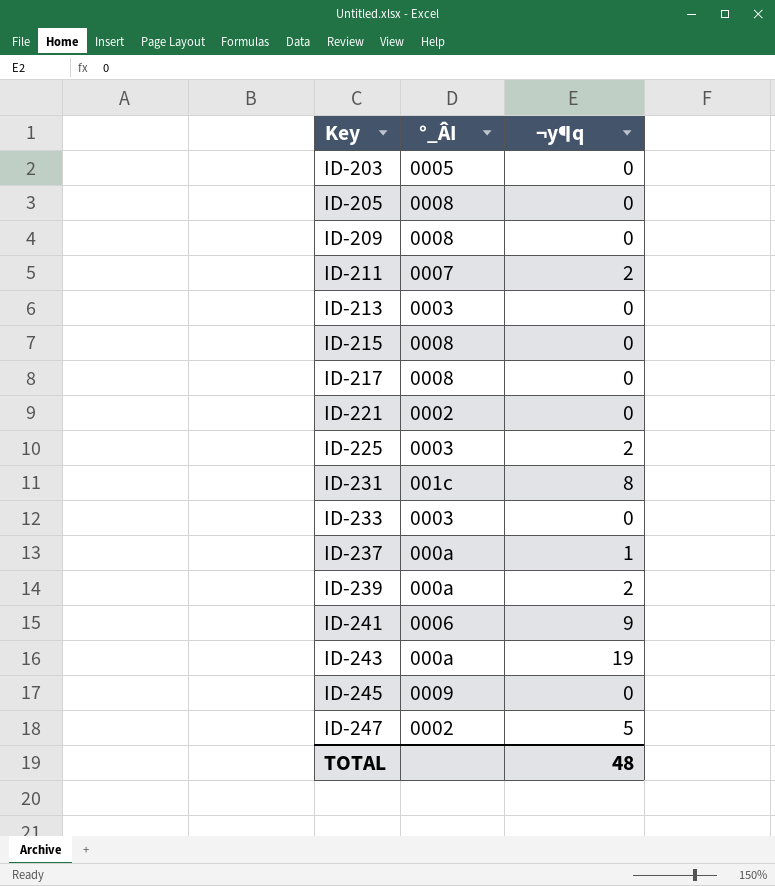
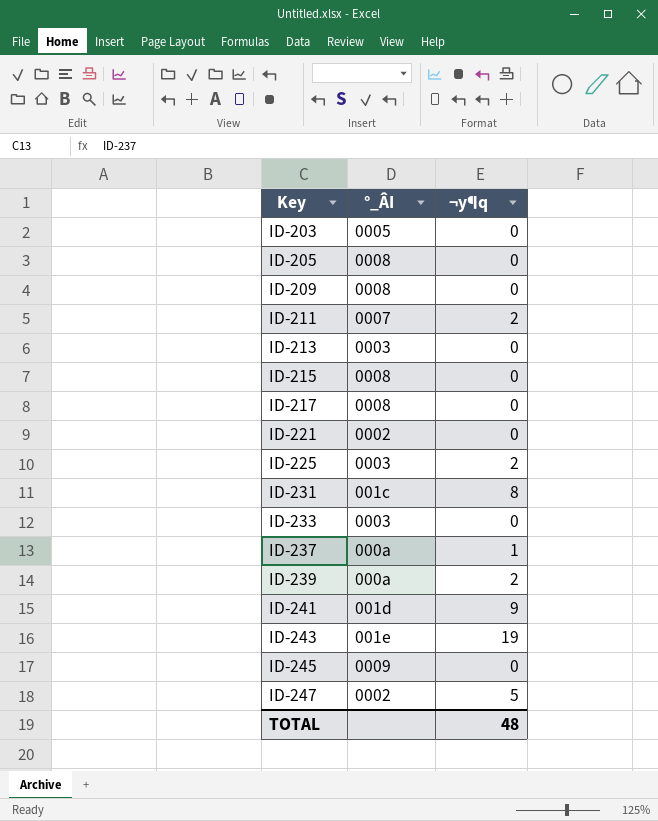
ID-241 | °_ÂI: 0006 -> 001d
ID-243 | °_ÂI: 000a -> 001e

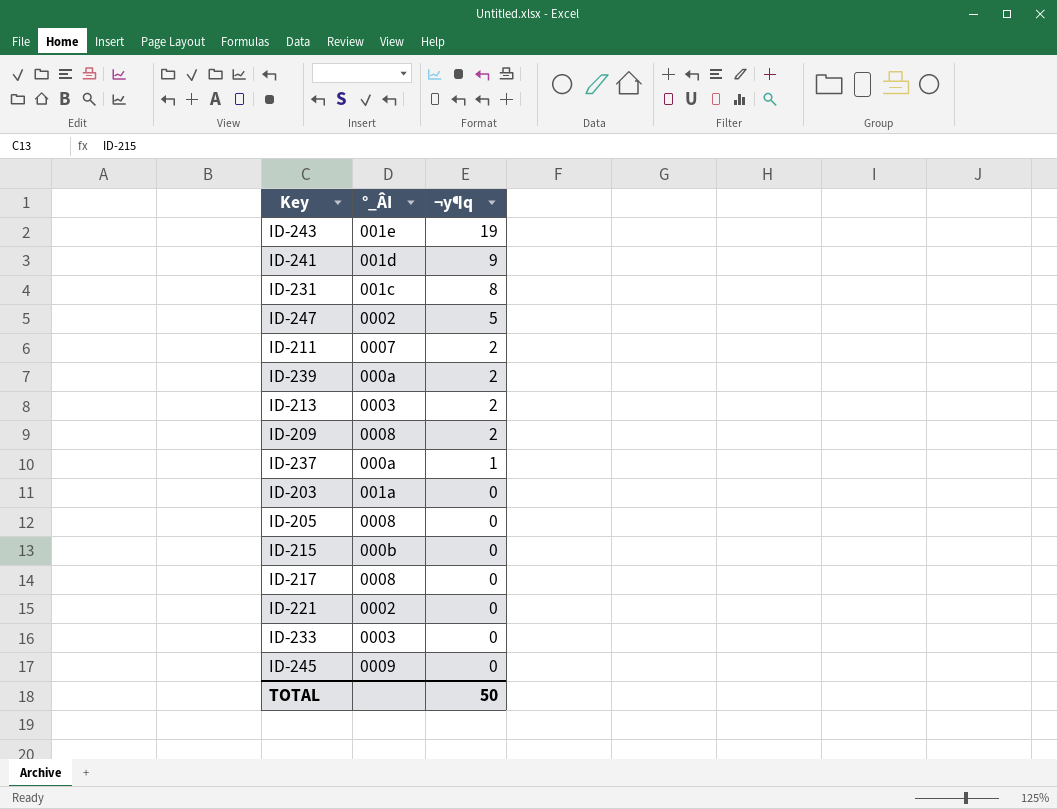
row order: Key ascending -> ¬y¶q descending
row ID-225: 0003 | 2 -> none
ID-213 | ¬y¶q: 0 -> 2
ID-209 | ¬y¶q: 0 -> 2
ID-203 | °_ÂI: 0005 -> 001a
ID-215 | °_ÂI: 0008 -> 000b
TOTAL | ¬y¶q: 48 -> 50

